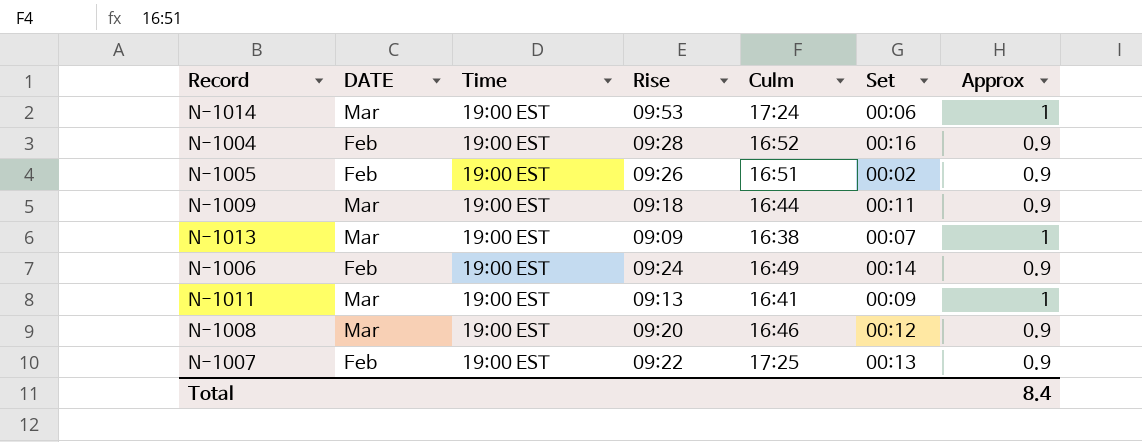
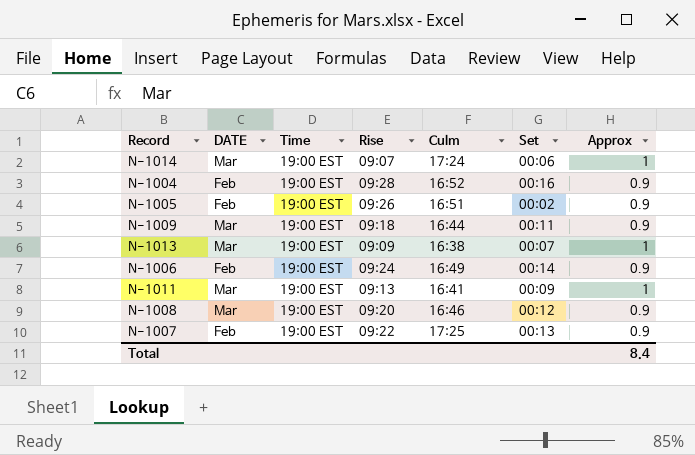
N-1014 | Rise: 09:53 -> 09:07

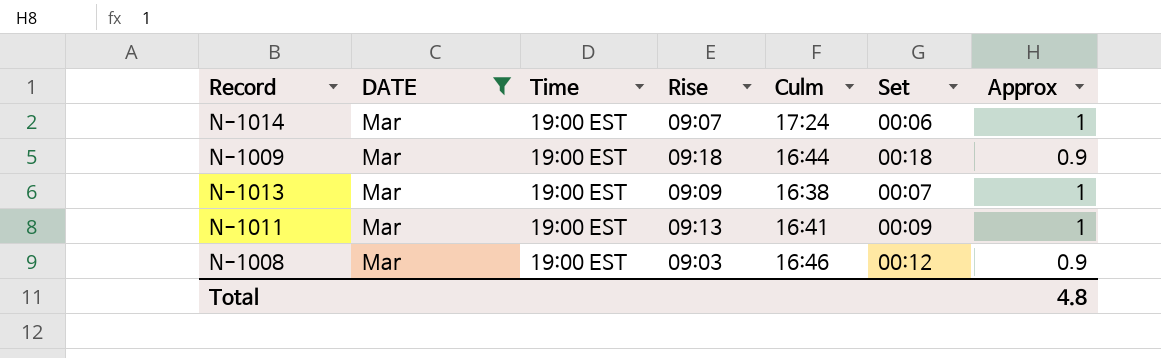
filter: none -> DATE = Mar
N-1009 | Set: 00:11 -> 00:18
N-1008 | Rise: 09:20 -> 09:03
Total | Approx: 8.4 -> 4.8

